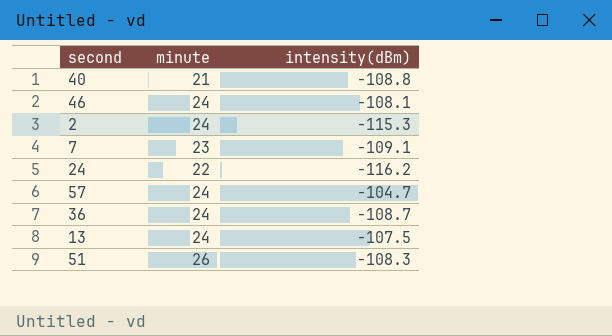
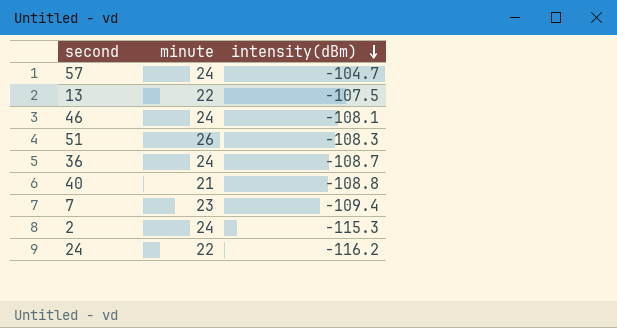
row order: none -> intensity(dBm) descending
13 | minute: 24 -> 22
7 | intensity(dBm): -109.1 -> -109.4

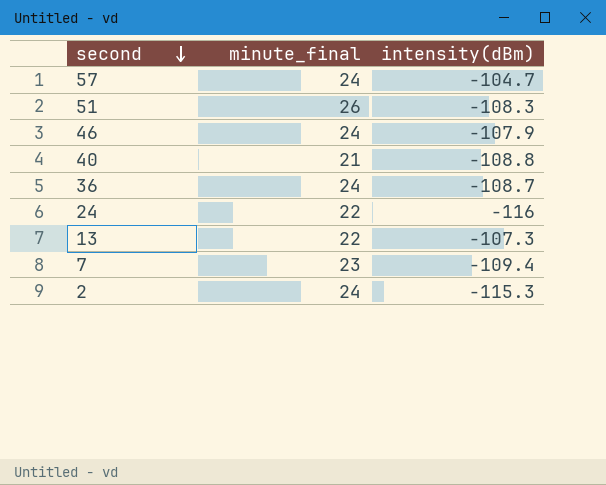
row order: intensity(dBm) descending -> second descending
column name: minute -> minute_final
46 | intensity(dBm): -108.1 -> -107.9
24 | intensity(dBm): -116.2 -> -116
13 | intensity(dBm): -107.5 -> -107.3

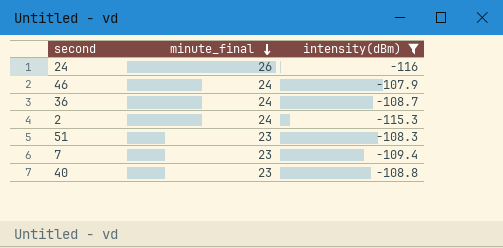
filter: none -> intensity(dBm) <= -107.9
row order: second descending -> minute_final descending
24 | minute_final: 22 -> 26
51 | minute_final: 26 -> 23
40 | minute_final: 21 -> 23

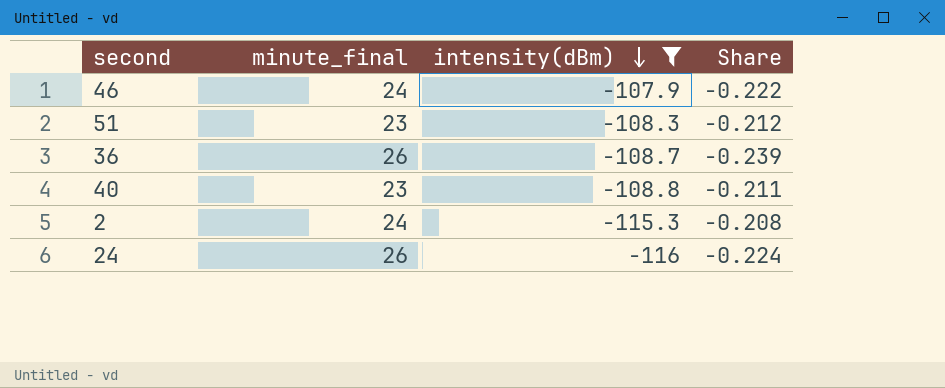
row order: minute_final descending -> intensity(dBm) descending
column Share | formula: none -> [minute_final] / [intensity(dBm)]
row 7: 23 | -109.4 -> none
36 | minute_final: 24 -> 26

